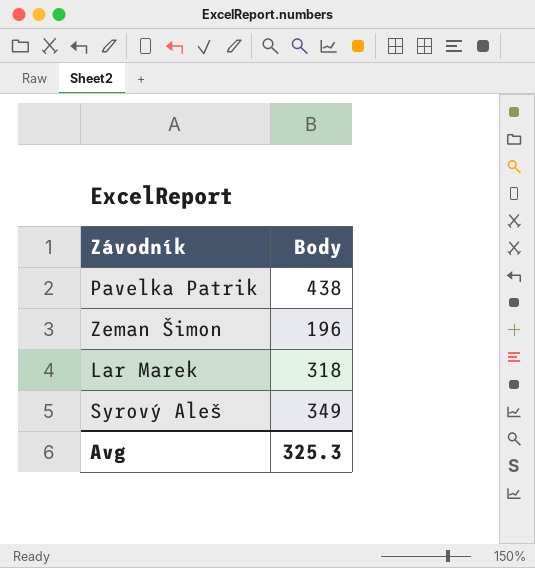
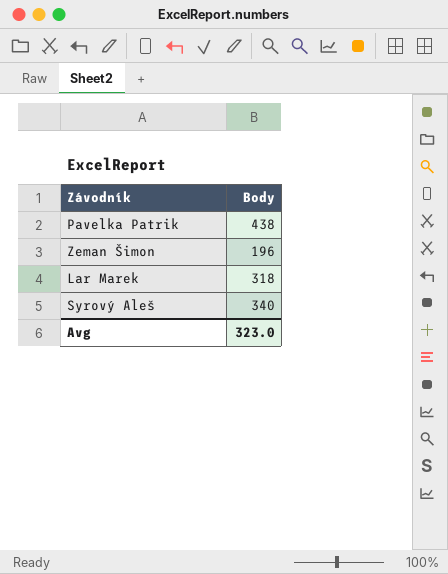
Syrový Aleš | Body: 349 -> 340
Avg | Body: 325.3 -> 323.0

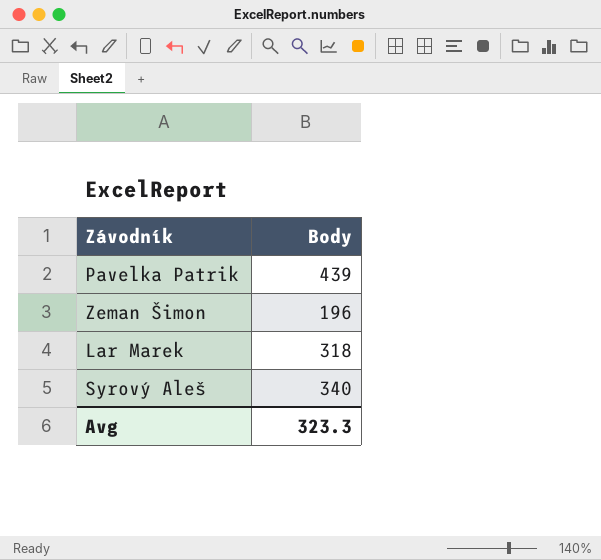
Pavelka Patrik | Body: 438 -> 439
Avg | Body: 323.0 -> 323.3

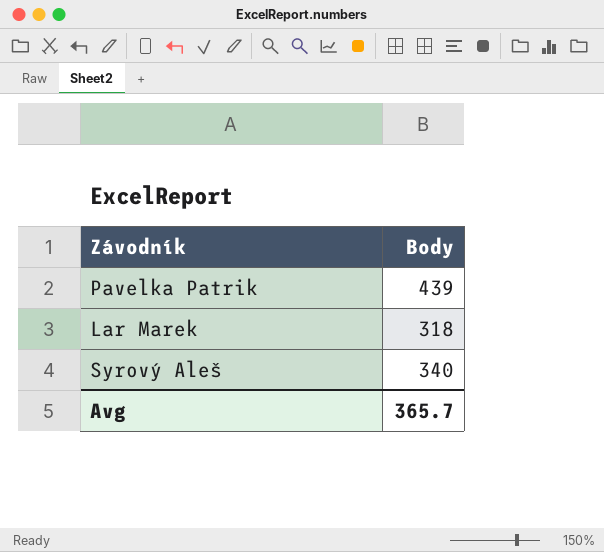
row Zeman Šimon: 196 -> none
Avg | Body: 323.3 -> 365.7

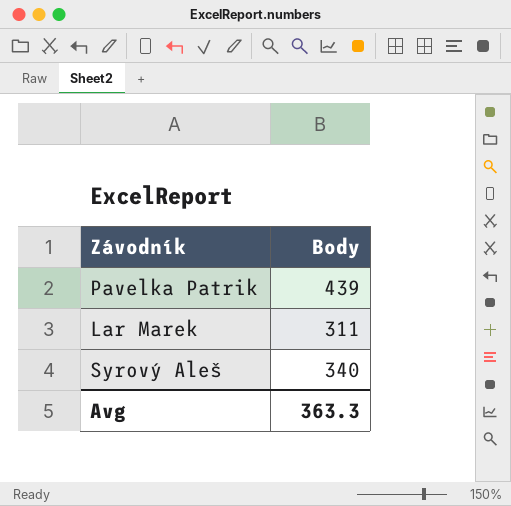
Lar Marek | Body: 318 -> 311
Avg | Body: 365.7 -> 363.3

